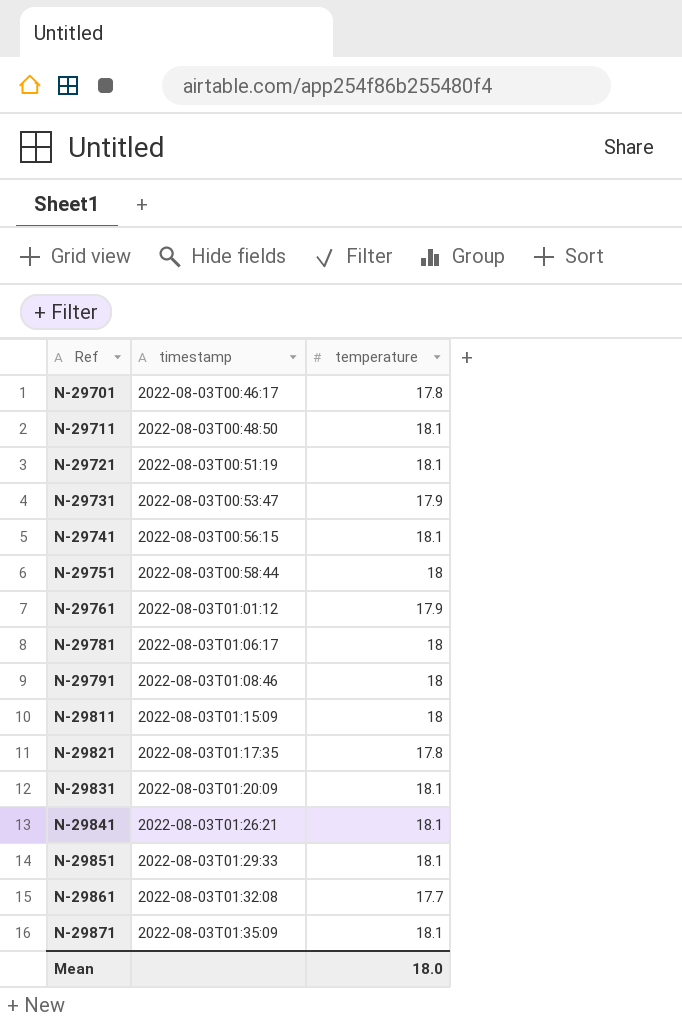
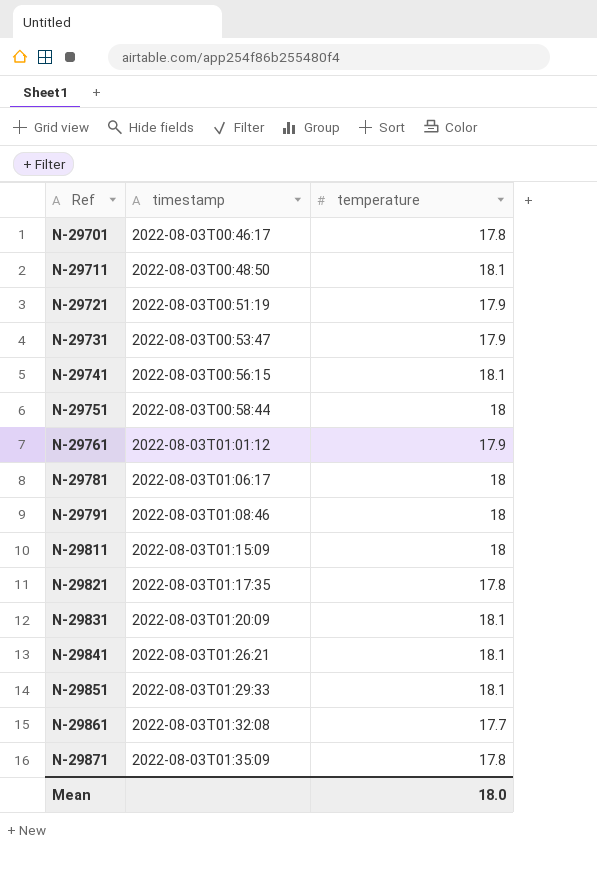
N-29721 | temperature: 18.1 -> 17.9
N-29871 | temperature: 18.1 -> 17.8

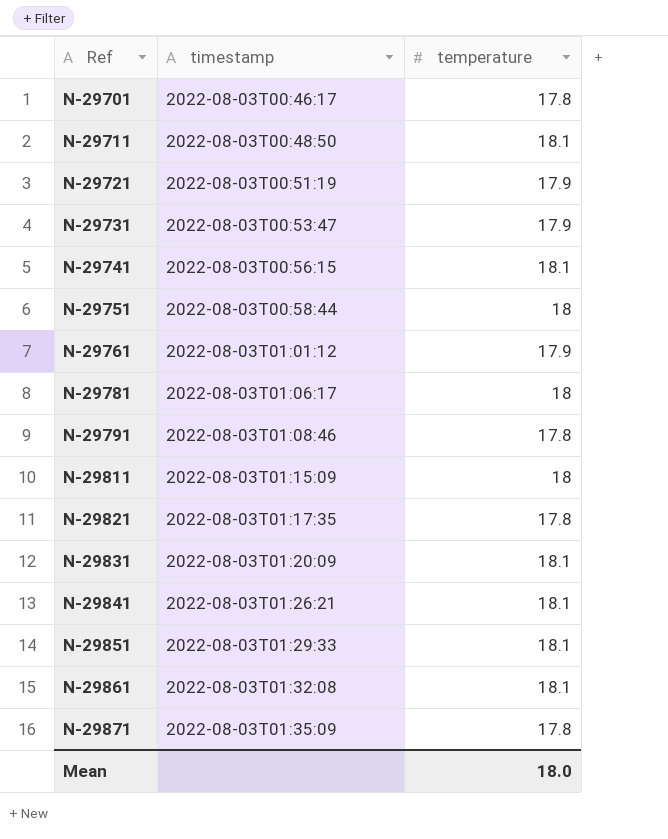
N-29791 | temperature: 18 -> 17.8
N-29861 | temperature: 17.7 -> 18.1

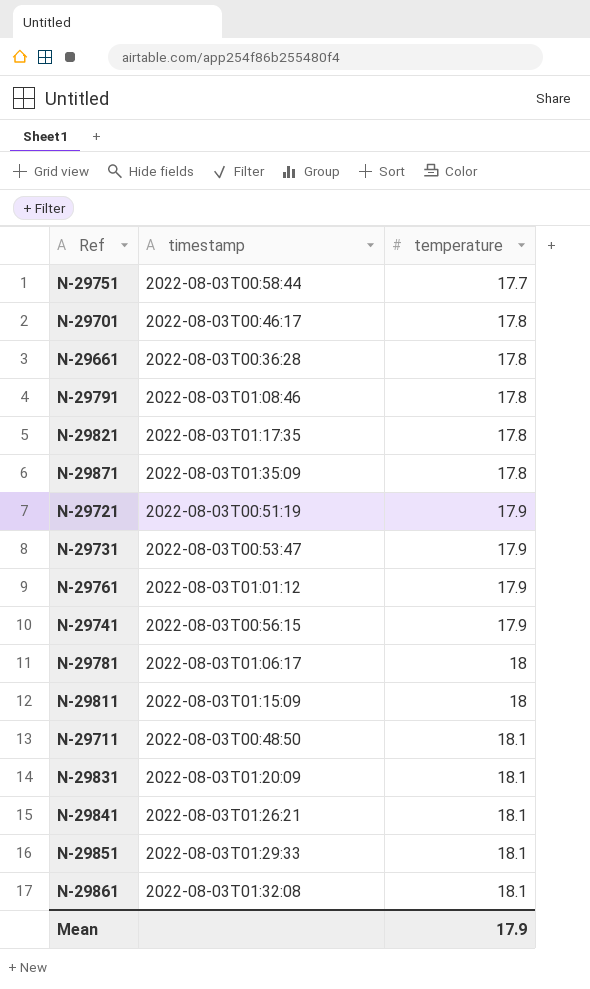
row order: Ref ascending -> temperature ascending
N-29751 | temperature: 18 -> 17.7
row N-29661: none -> 2022-08-03T00:36:28 | 17.8
N-29741 | temperature: 18.1 -> 17.9
Mean | temperature: 18.0 -> 17.9

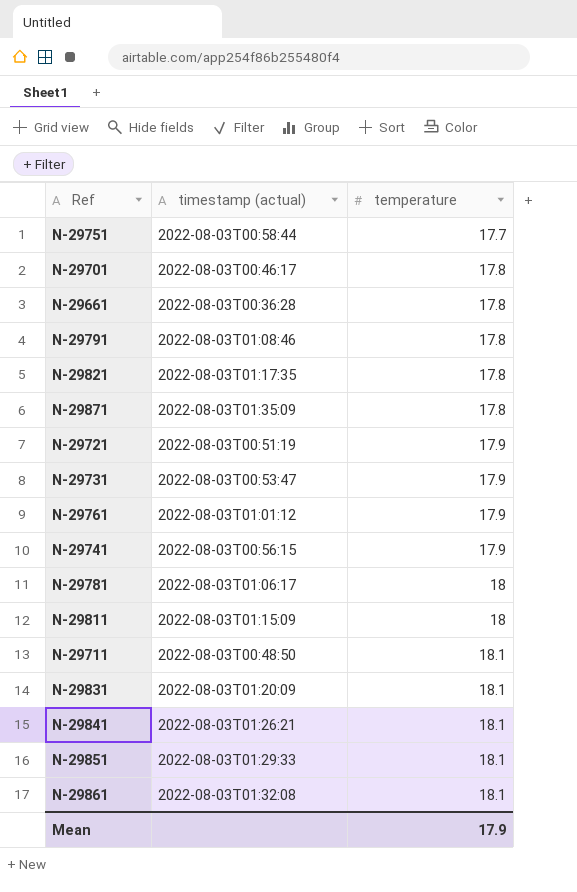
column name: timestamp -> timestamp (actual)

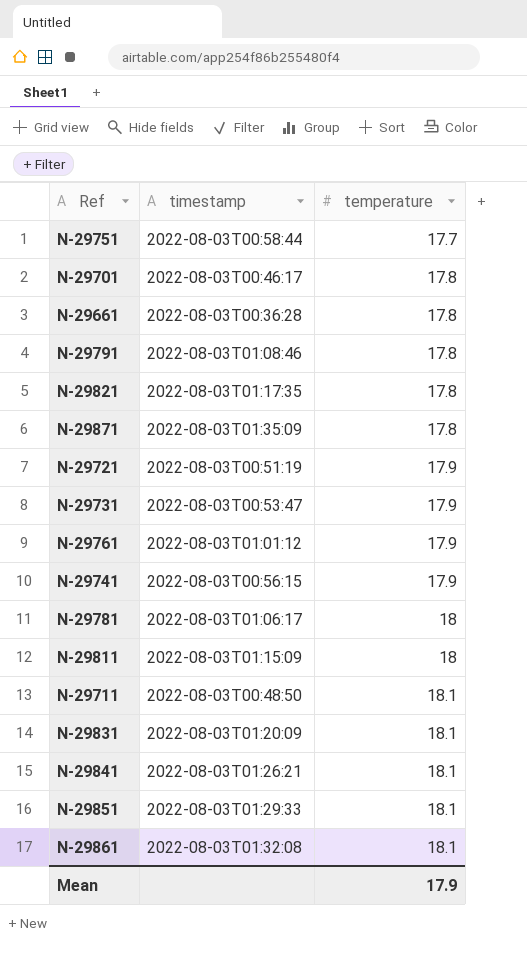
column name: timestamp (actual) -> timestamp

